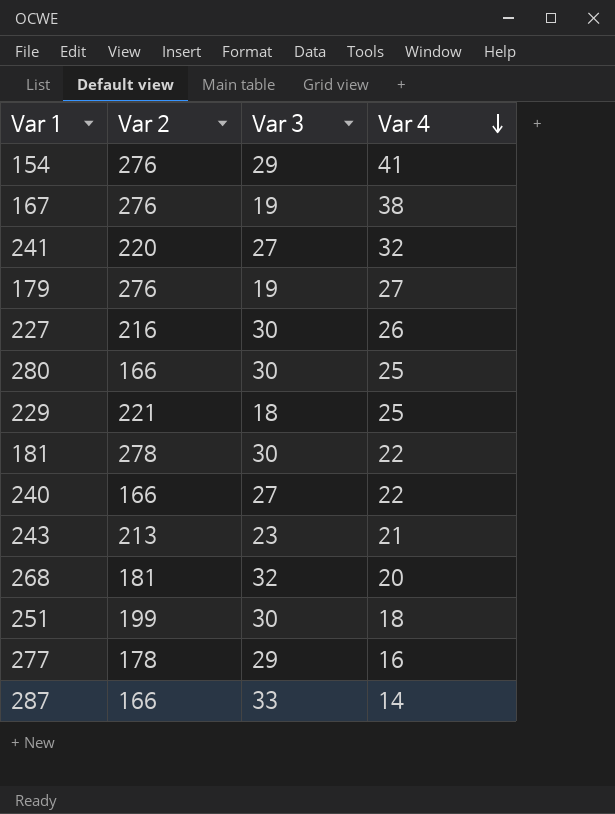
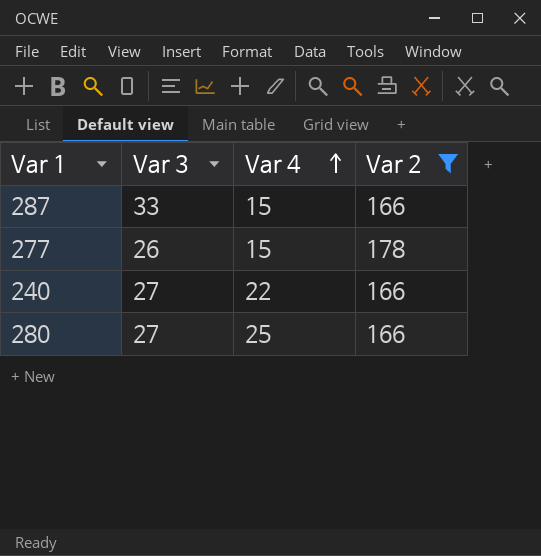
filter: none -> Var 2 <= 178
row order: Var 4 descending -> Var 4 ascending
column Var 2 | position: 2 -> 4
287 | Var 4: 14 -> 15
277 | Var 3: 29 -> 26
277 | Var 4: 16 -> 15
280 | Var 3: 30 -> 27

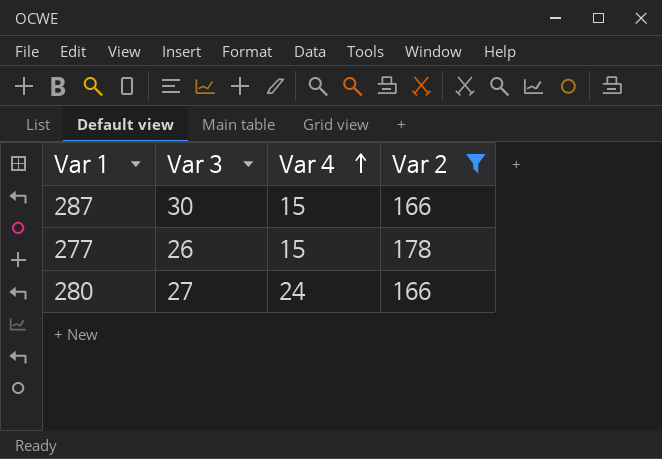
row 240: 27 | 22 | 166 -> none
287 | Var 3: 33 -> 30
280 | Var 4: 25 -> 24

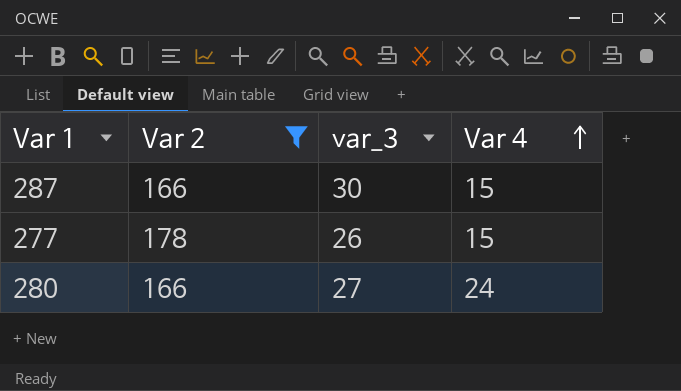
column Var 2 | position: 4 -> 2
column name: Var 3 -> var_3

